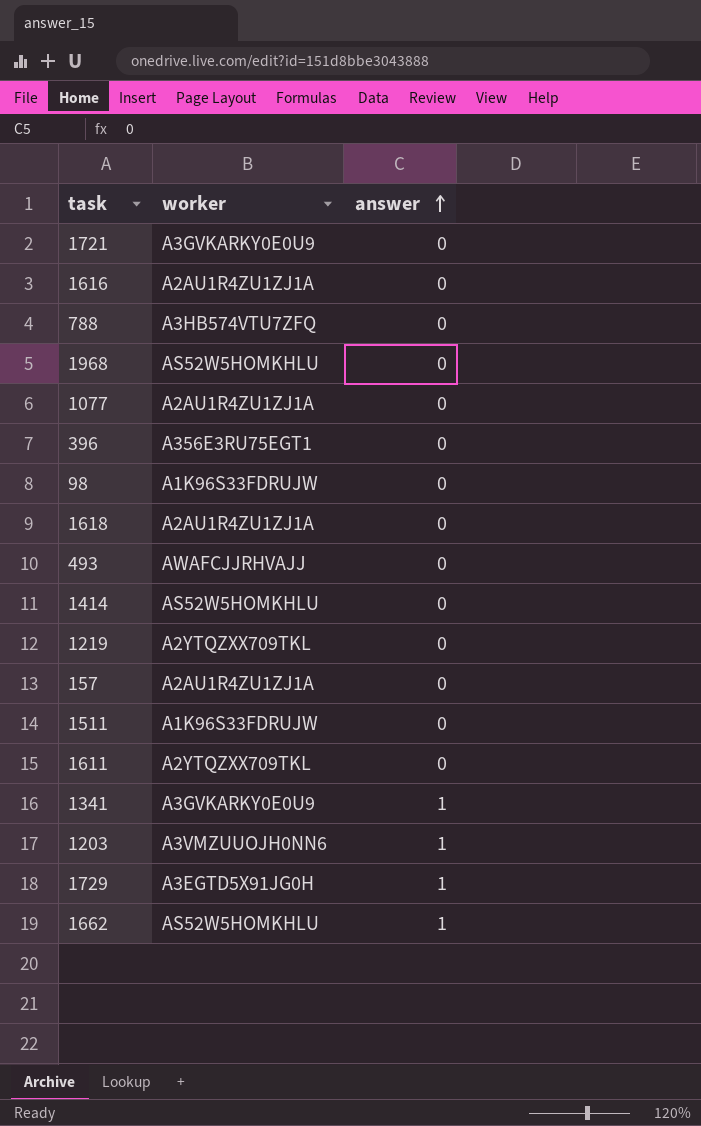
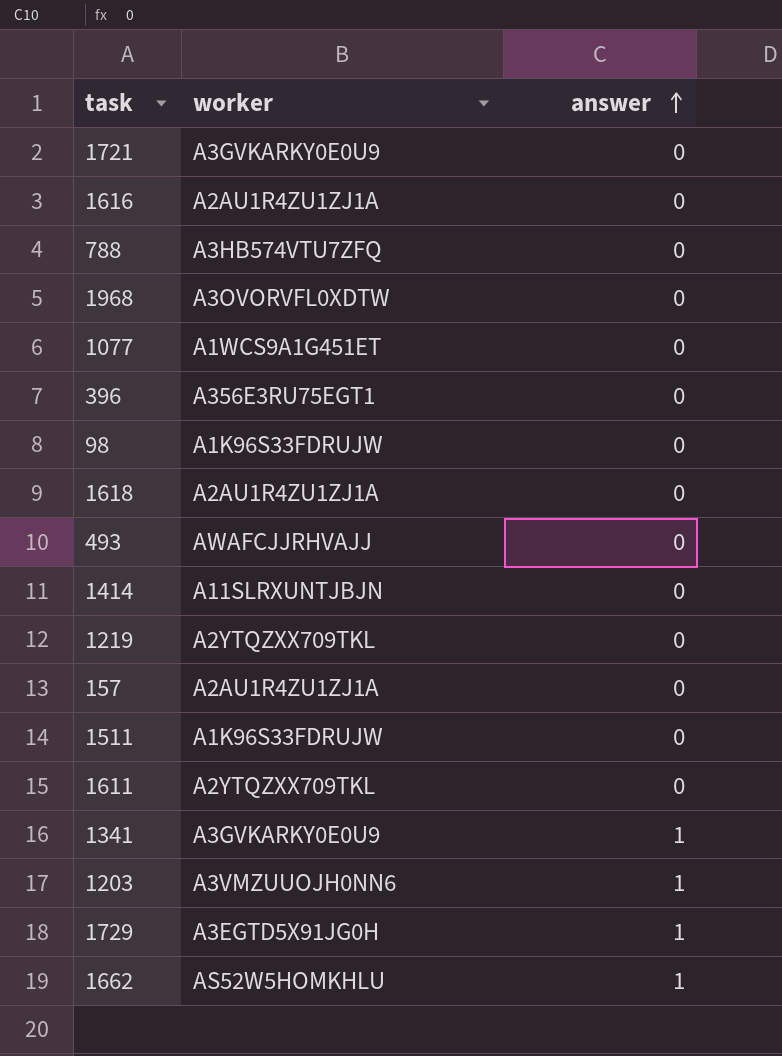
1968 | worker: AS52W5HOMKHLU -> A3OVORVFL0XDTW
1077 | worker: A2AU1R4ZU1ZJ1A -> A1WCS9A1G451ET
1414 | worker: AS52W5HOMKHLU -> A11SLRXUNTJBJN

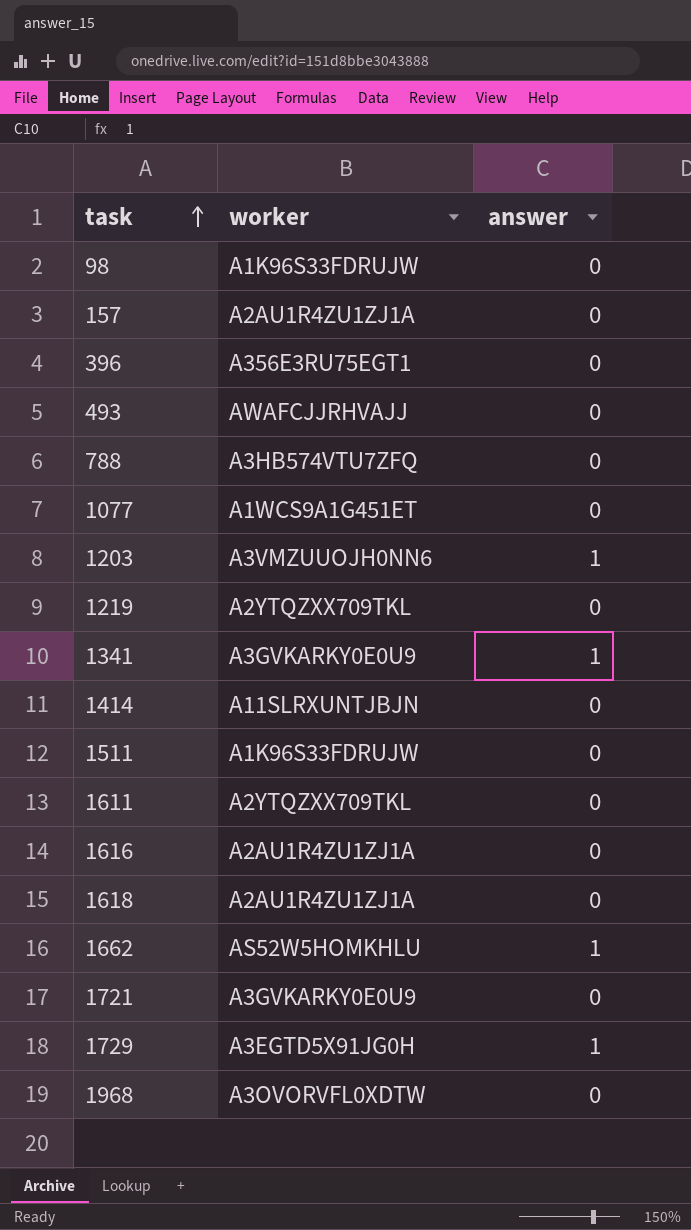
row order: answer ascending -> task ascending

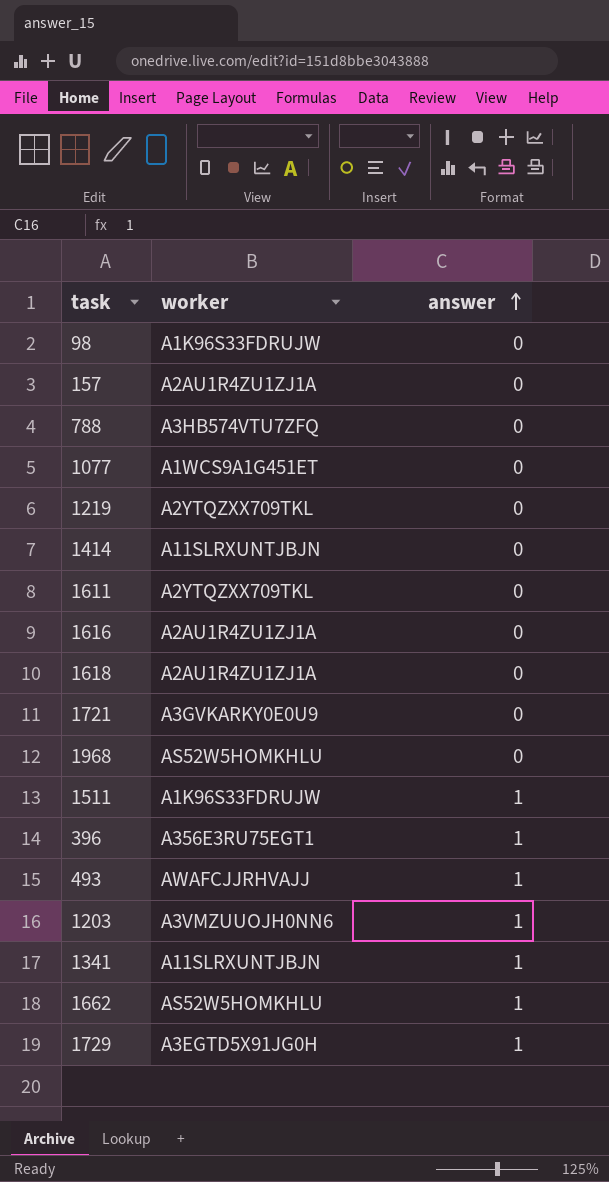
row order: task ascending -> answer ascending
1968 | worker: A3OVORVFL0XDTW -> AS52W5HOMKHLU
1511 | answer: 0 -> 1
396 | answer: 0 -> 1
493 | answer: 0 -> 1
1341 | worker: A3GVKARKY0E0U9 -> A11SLRXUNTJBJN

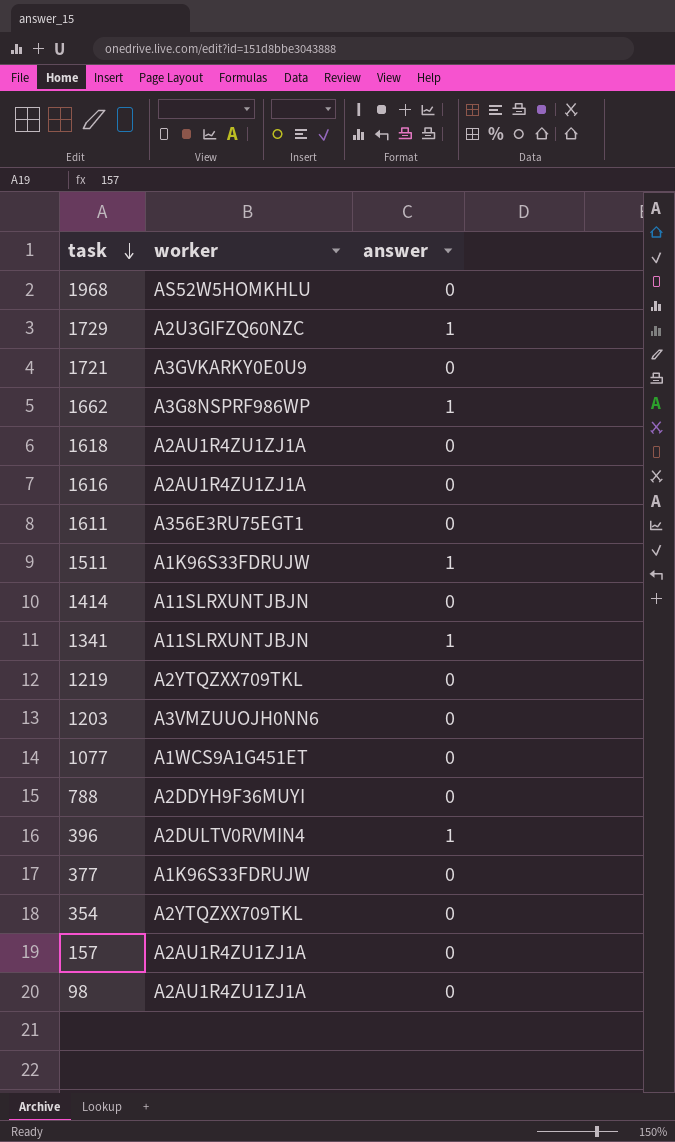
row order: answer ascending -> task descending
row 493: AWAFCJJRHVAJJ | 1 -> none
1729 | worker: A3EGTD5X91JG0H -> A2U3GIFZQ60NZC
1662 | worker: AS52W5HOMKHLU -> A3G8NSPRF986WP
1611 | worker: A2YTQZXX709TKL -> A356E3RU75EGT1
1203 | answer: 1 -> 0
788 | worker: A3HB574VTU7ZFQ -> A2DDYH9F36MUYI
396 | worker: A356E3RU75EGT1 -> A2DULTV0RVMIN4
row 377: none -> A1K96S33FDRUJW | 0
row 354: none -> A2YTQZXX709TKL | 0
98 | worker: A1K96S33FDRUJW -> A2AU1R4ZU1ZJ1A

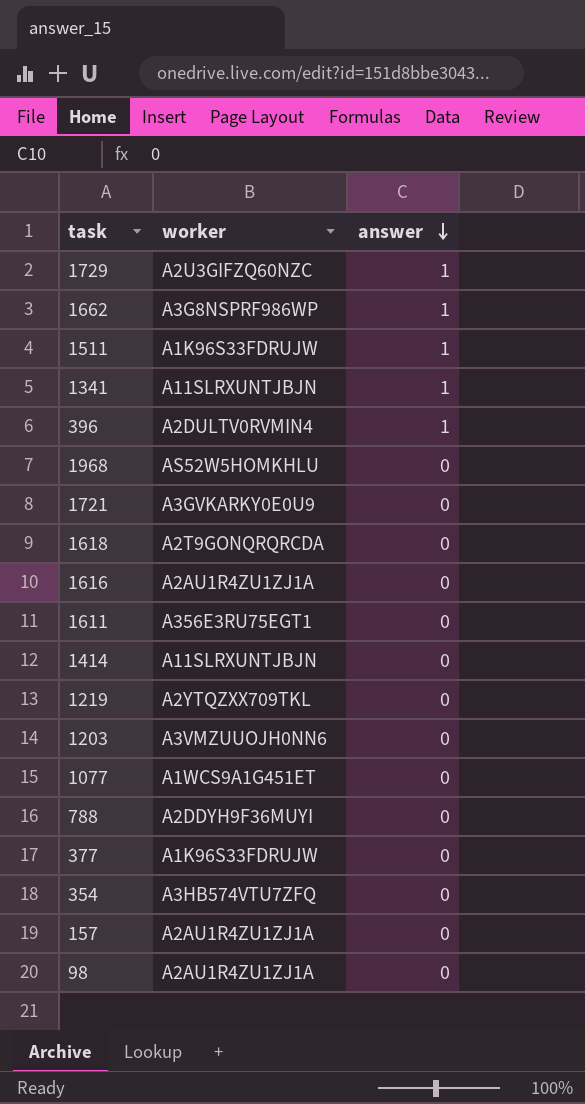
row order: task descending -> answer descending
1618 | worker: A2AU1R4ZU1ZJ1A -> A2T9GONQRQRCDA
354 | worker: A2YTQZXX709TKL -> A3HB574VTU7ZFQ

